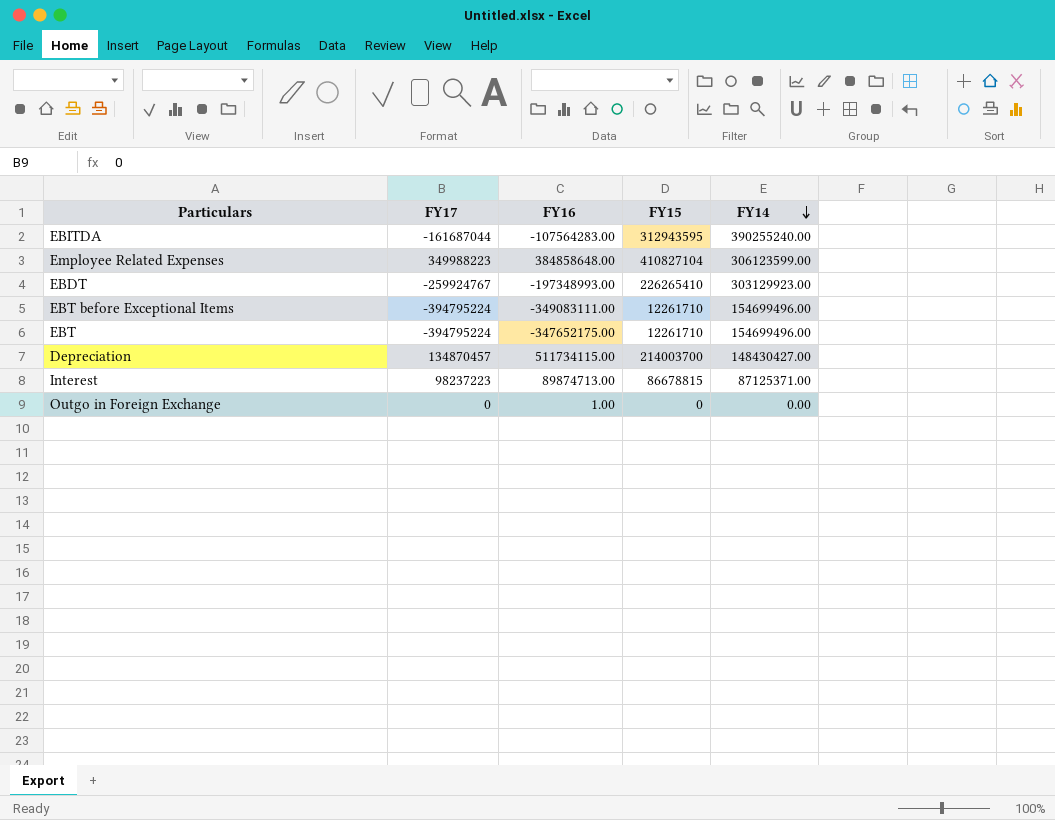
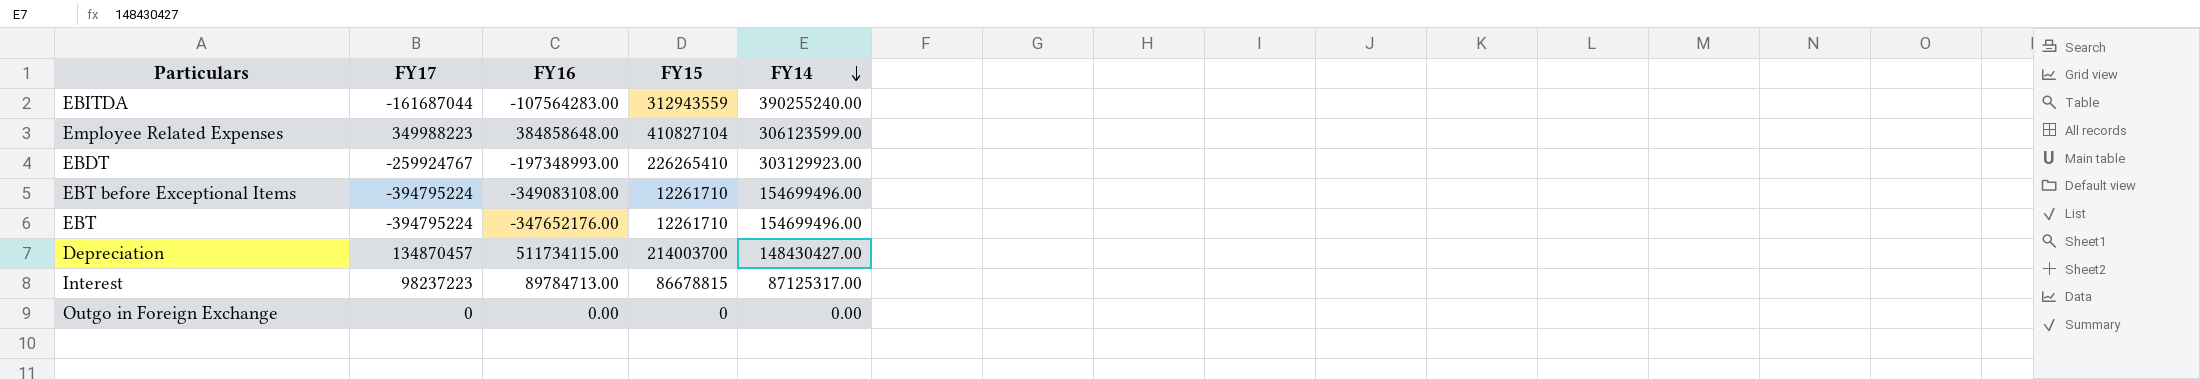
EBITDA | FY15: 312943595 -> 312943559
EBT before Exceptional Items | FY16: -349083111.00 -> -349083108.00
EBT | FY16: -347652175.00 -> -347652176.00
Interest | FY16: 89874713.00 -> 89784713.00
Interest | FY14: 87125371.00 -> 87125317.00
Outgo in Foreign Exchange | FY16: 1.00 -> 0.00

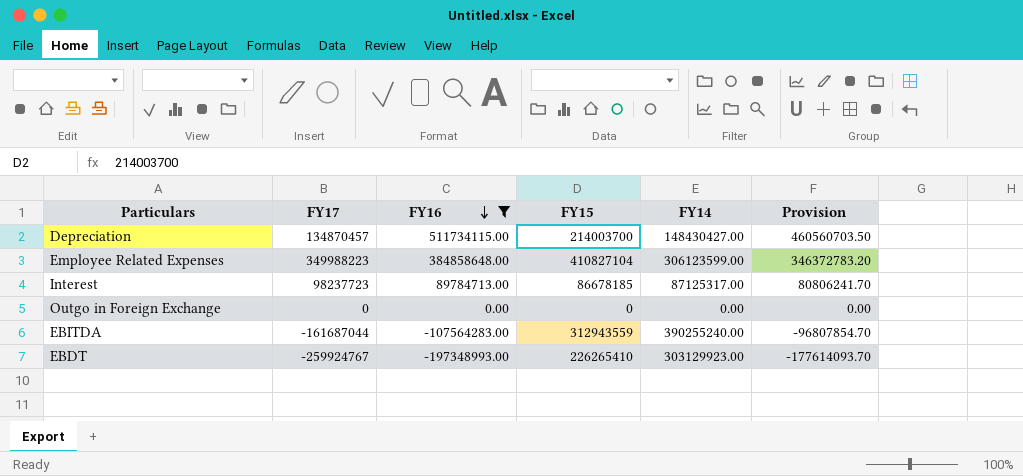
filter: none -> FY16 >= -197348993.00
row order: FY14 descending -> FY16 descending
column Provision | formula: none -> [FY16] * 0.9
Interest | FY17: 98237223 -> 98237723
Interest | FY15: 86678815 -> 86678185

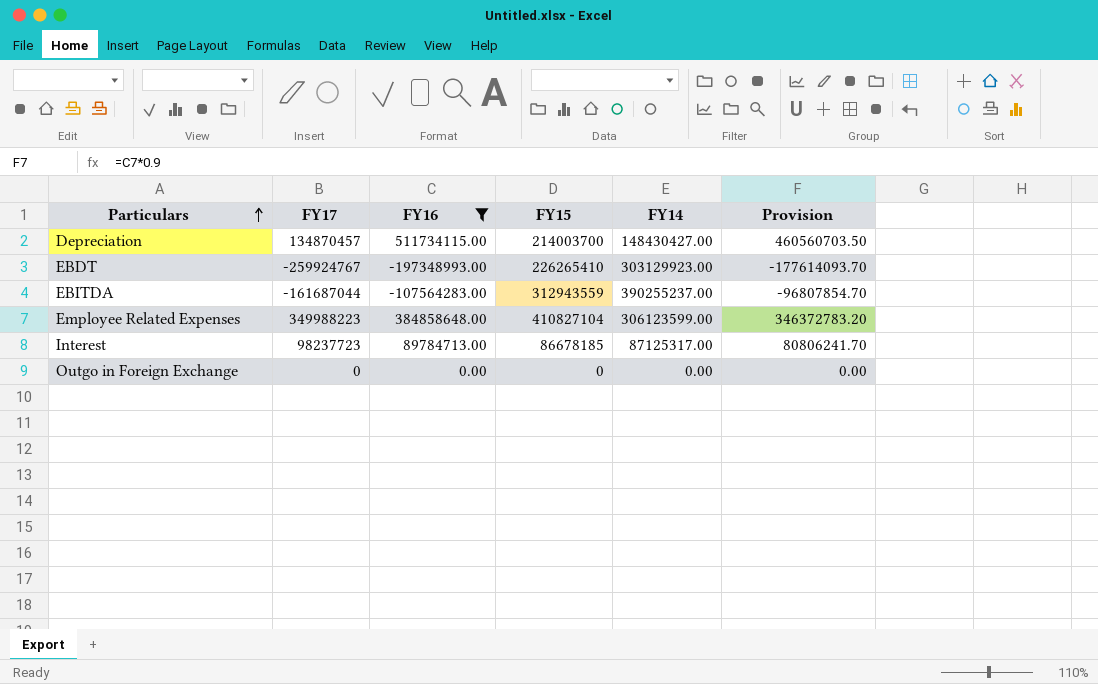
row order: FY16 descending -> Particulars ascending
EBITDA | FY14: 390255240.00 -> 390255237.00

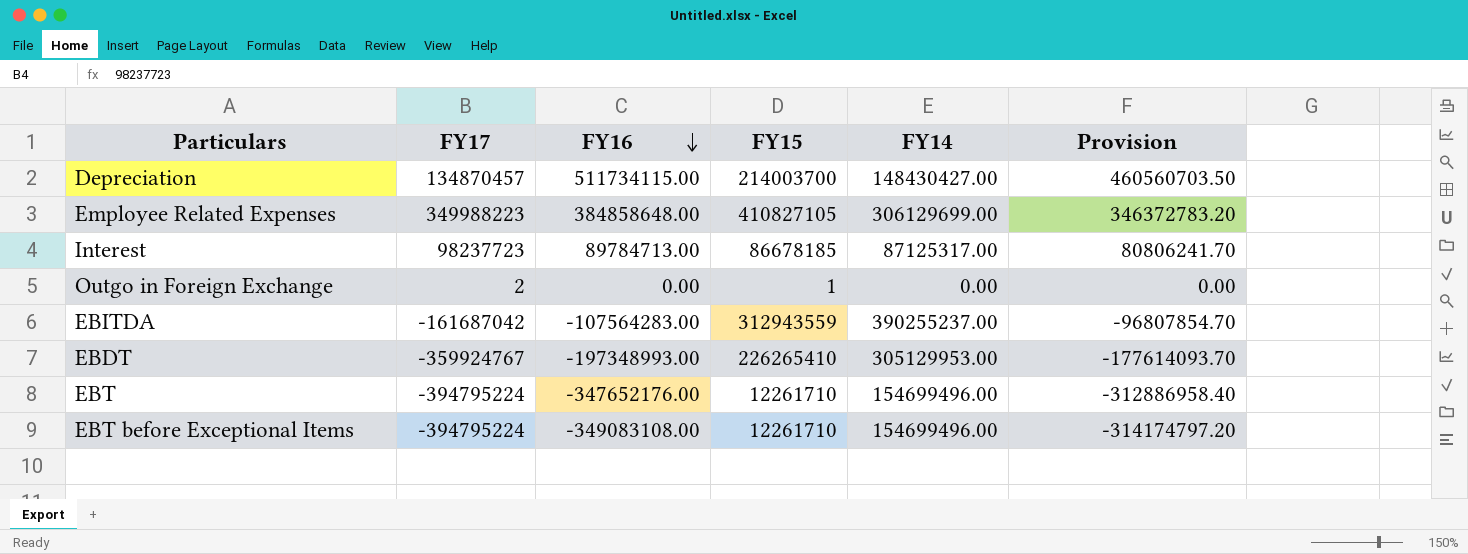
filter: FY16 >= -197348993.00 -> none
row order: Particulars ascending -> FY16 descending
Employee Related Expenses | FY15: 410827104 -> 410827105
Employee Related Expenses | FY14: 306123599.00 -> 306129699.00
Outgo in Foreign Exchange | FY17: 0 -> 2
Outgo in Foreign Exchange | FY15: 0 -> 1
EBITDA | FY17: -161687044 -> -161687042
EBDT | FY17: -259924767 -> -359924767
EBDT | FY14: 303129923.00 -> 305129953.00

